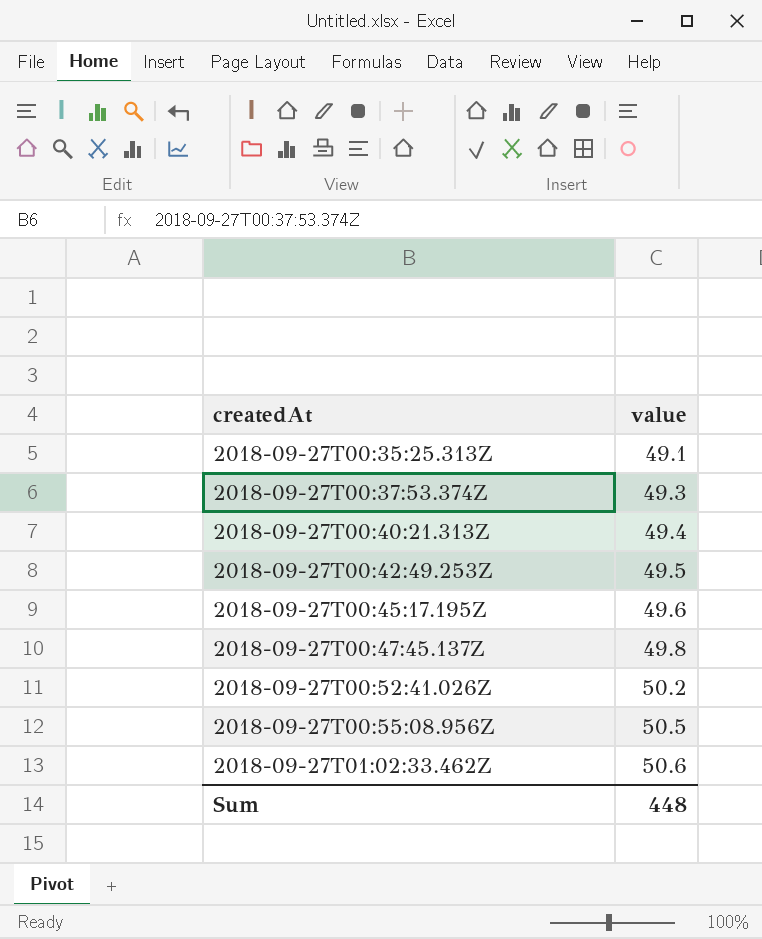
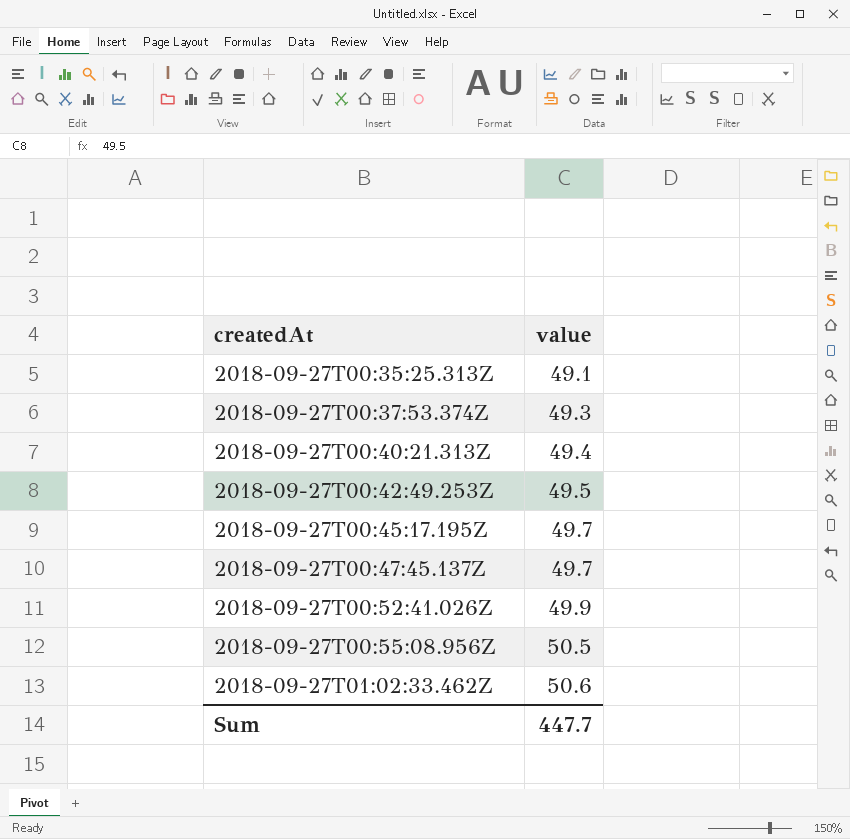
2018-09-27T00:45:17.195Z | value: 49.6 -> 49.7
2018-09-27T00:47:45.137Z | value: 49.8 -> 49.7
2018-09-27T00:52:41.026Z | value: 50.2 -> 49.9
Sum | value: 448 -> 447.7

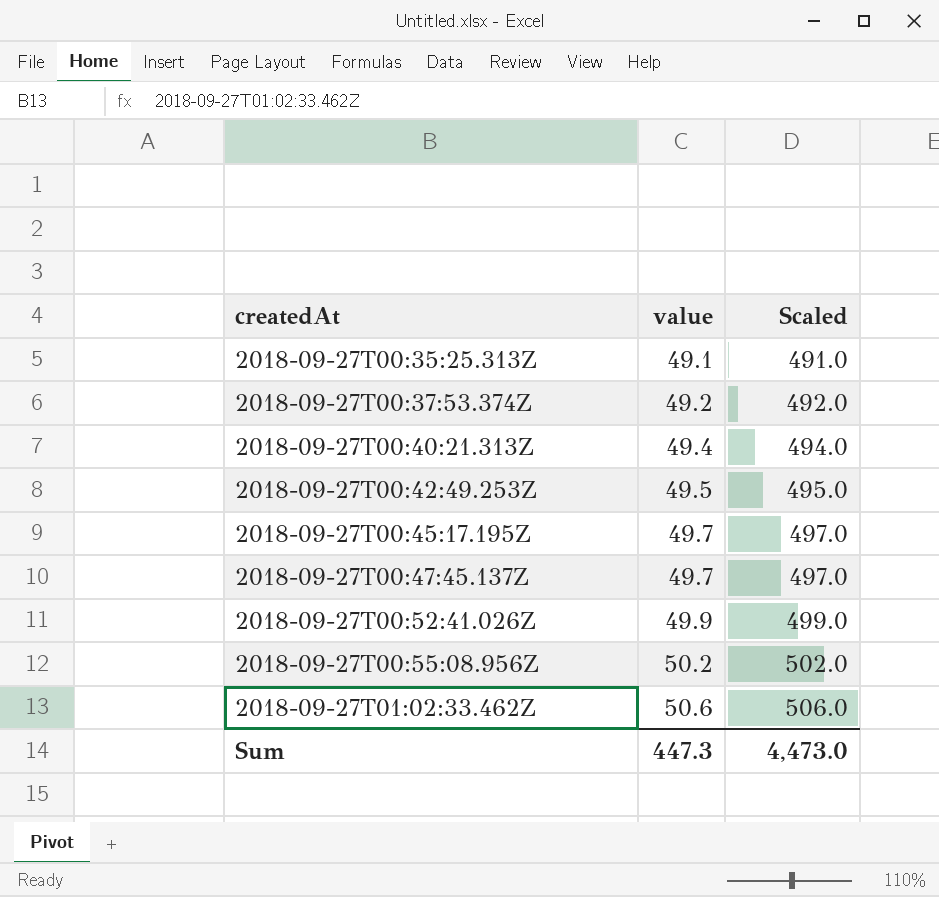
column Scaled | formula: none -> [value] * 10
2018-09-27T00:37:53.374Z | value: 49.3 -> 49.2
2018-09-27T00:55:08.956Z | value: 50.5 -> 50.2
Sum | value: 447.7 -> 447.3

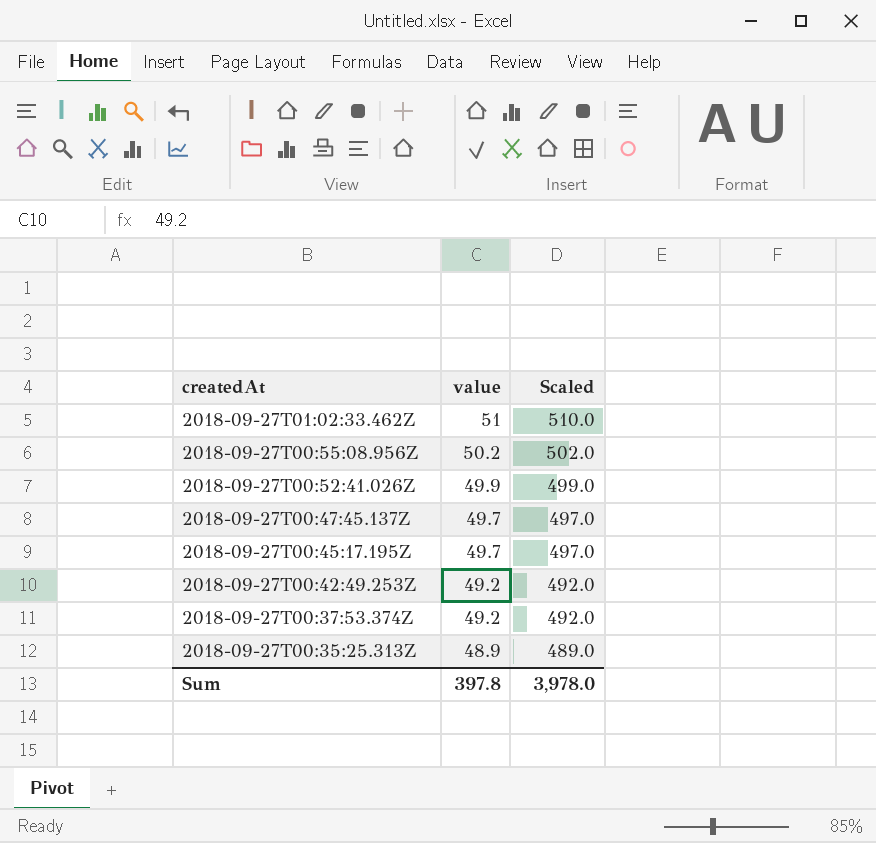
row order: createdAt ascending -> createdAt descending
row 2018-09-27T00:40:21.313Z: 49.4 | 494.0 -> none
2018-09-27T01:02:33.462Z | value: 50.6 -> 51
2018-09-27T01:02:33.462Z | Scaled: 506.0 -> 510.0
2018-09-27T00:42:49.253Z | value: 49.5 -> 49.2
2018-09-27T00:42:49.253Z | Scaled: 495.0 -> 492.0
2018-09-27T00:35:25.313Z | value: 49.1 -> 48.9
2018-09-27T00:35:25.313Z | Scaled: 491.0 -> 489.0
Sum | value: 447.3 -> 397.8
Sum | Scaled: 4,473.0 -> 3,978.0

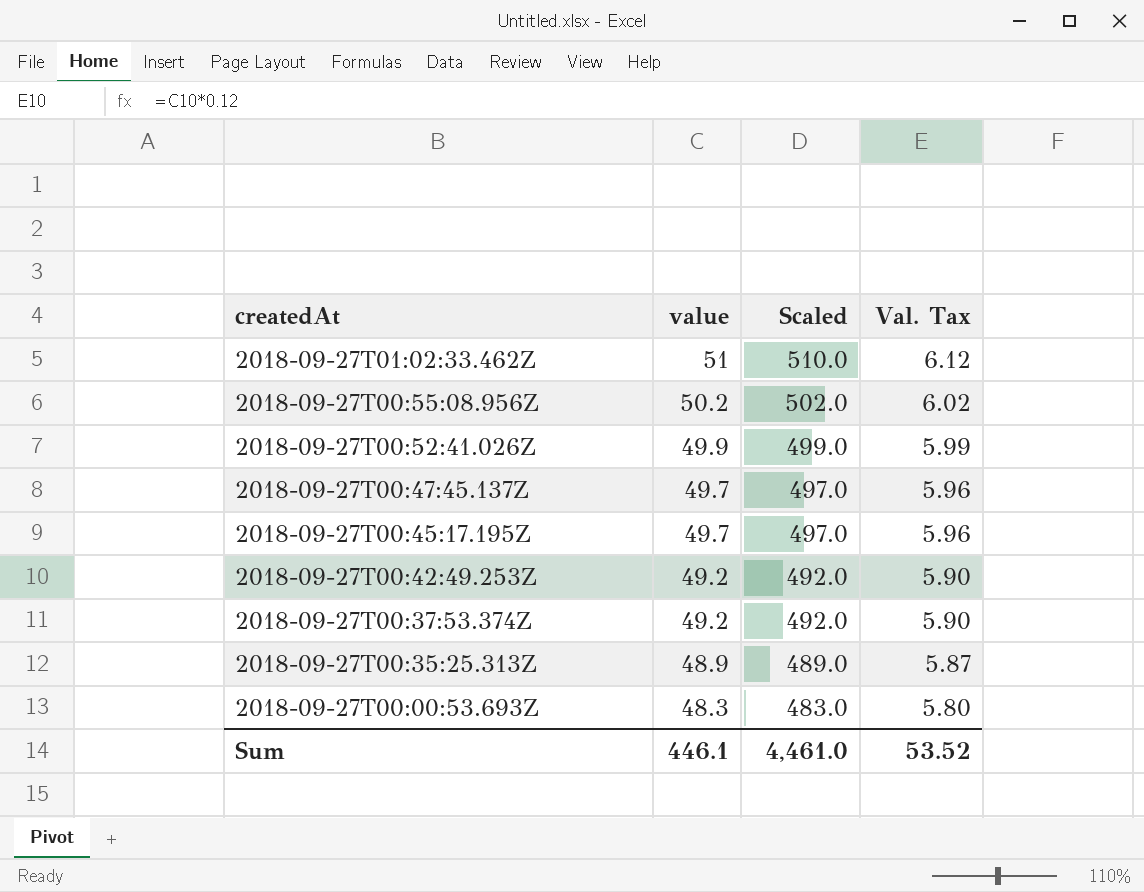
column Val. Tax | formula: none -> [value] * 0.12
row 2018-09-27T00:00:53.693Z: none -> 48.3 | 483.0 | 5.80
Sum | value: 397.8 -> 446.1
Sum | Scaled: 3,978.0 -> 4,461.0

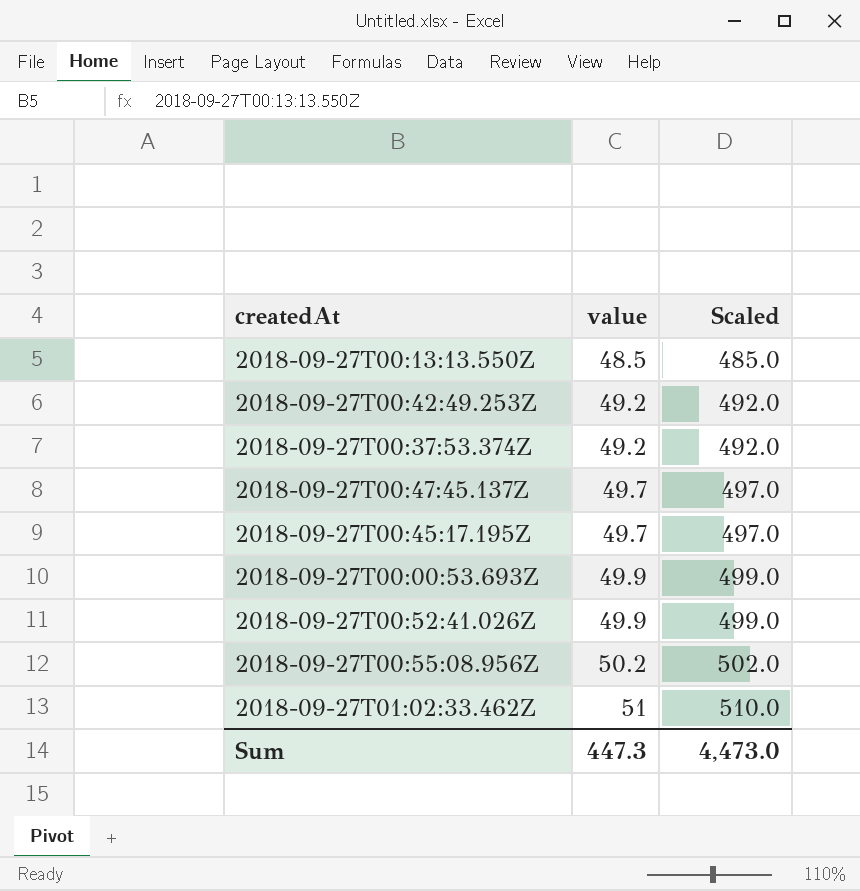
row order: createdAt descending -> value ascending
column Val. Tax | formula: [value] * 0.12 -> none
row 2018-09-27T00:35:25.313Z: 48.9 | 489.0 | 5.87 -> none
row 2018-09-27T00:13:13.550Z: none -> 48.5 | 485.0
2018-09-27T00:00:53.693Z | value: 48.3 -> 49.9
2018-09-27T00:00:53.693Z | Scaled: 483.0 -> 499.0
Sum | value: 446.1 -> 447.3
Sum | Scaled: 4,461.0 -> 4,473.0

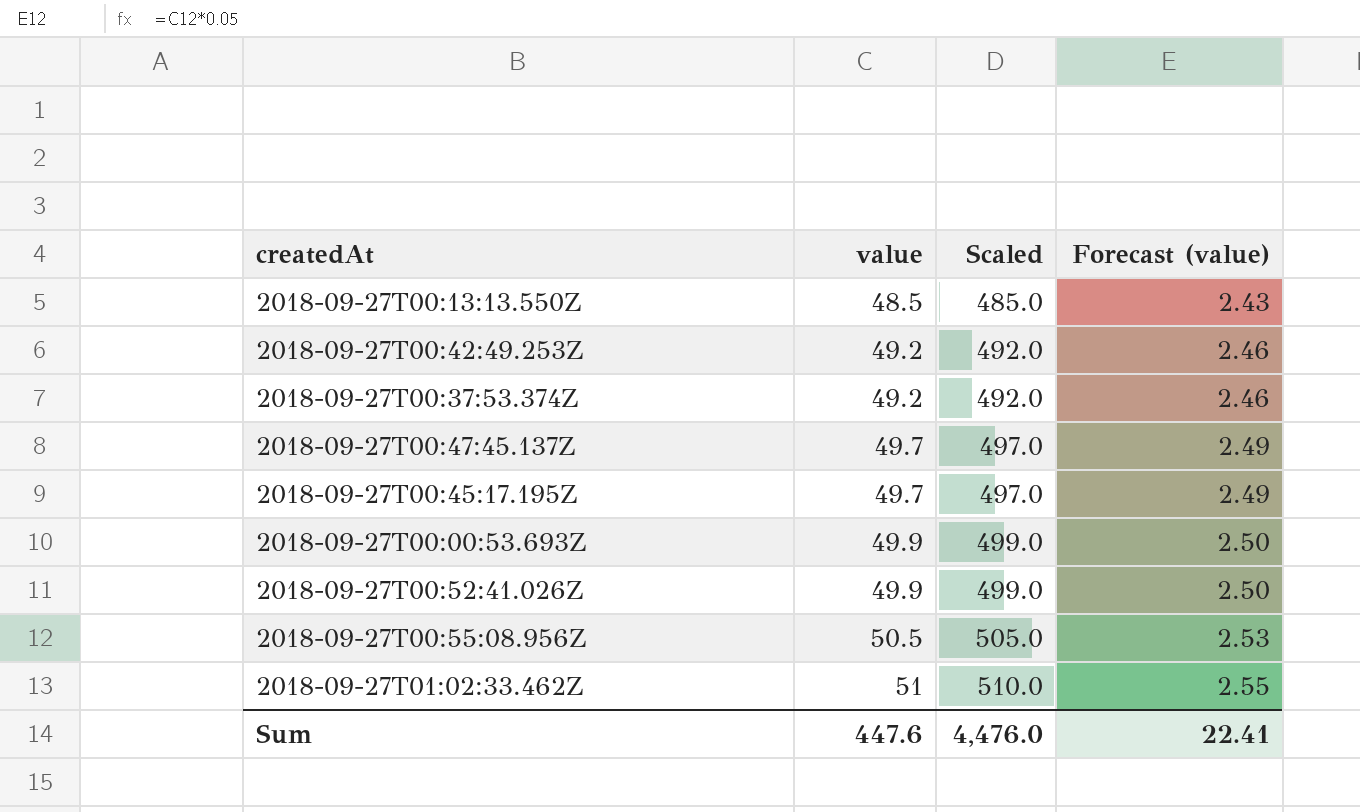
column Forecast (value) | formula: none -> [value] * 0.05
2018-09-27T00:55:08.956Z | value: 50.2 -> 50.5
2018-09-27T00:55:08.956Z | Scaled: 502.0 -> 505.0
Sum | value: 447.3 -> 447.6
Sum | Scaled: 4,473.0 -> 4,476.0

